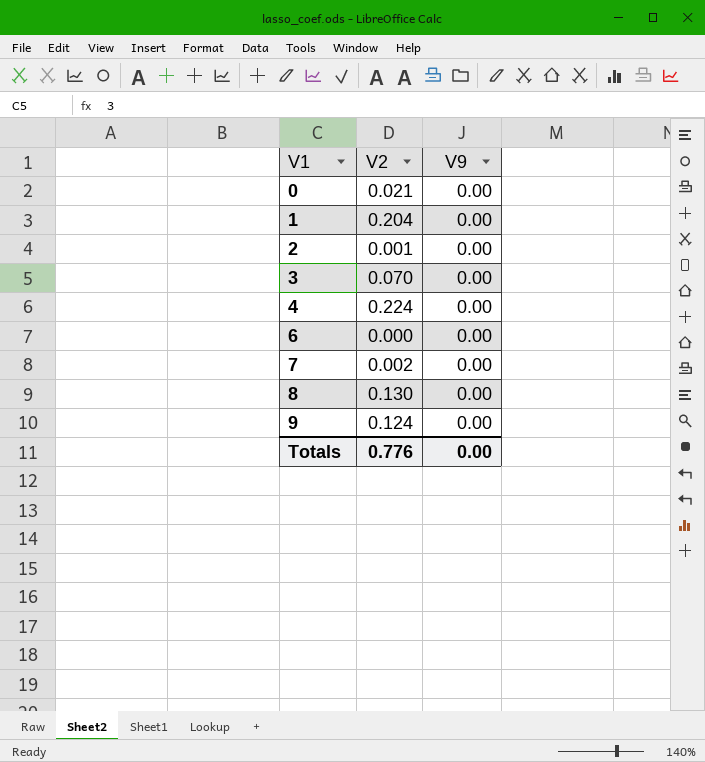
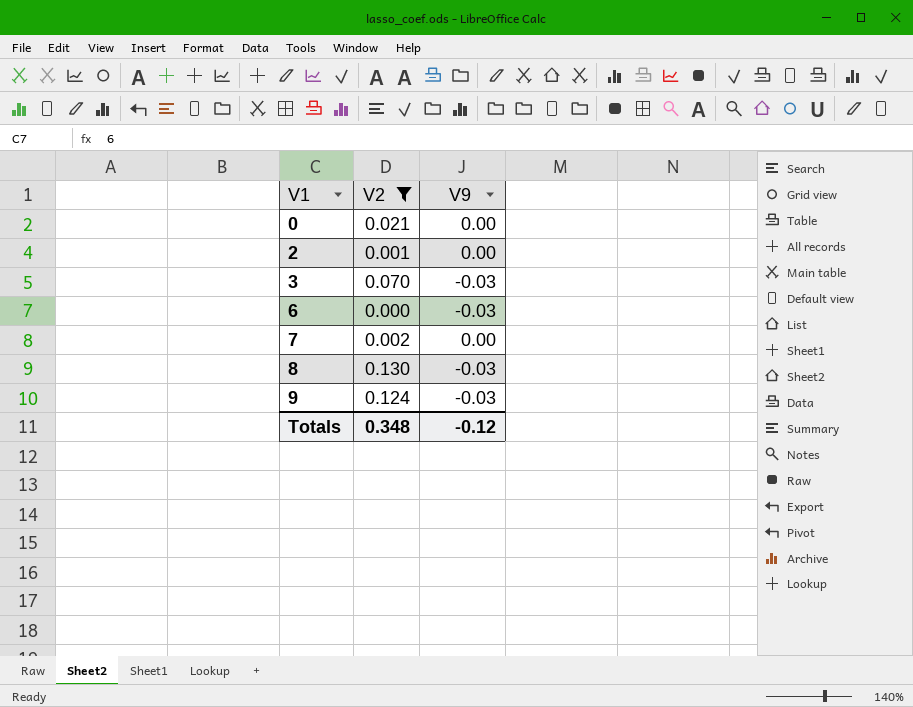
filter: none -> V2 <= 0.130
3 | V9: 0.00 -> -0.03
6 | V9: 0.00 -> -0.03
8 | V9: 0.00 -> -0.03
9 | V9: 0.00 -> -0.03
Totals | V2: 0.776 -> 0.348
Totals | V9: 0.00 -> -0.12

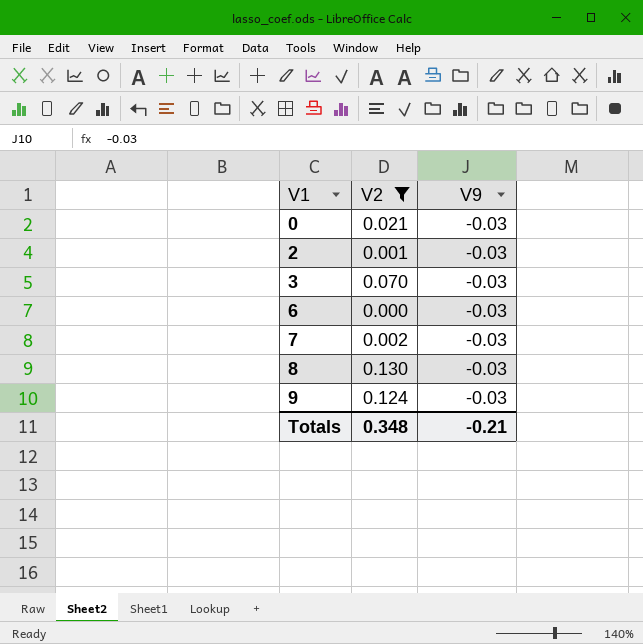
0 | V9: 0.00 -> -0.03
2 | V9: 0.00 -> -0.03
7 | V9: 0.00 -> -0.03
Totals | V9: -0.12 -> -0.21

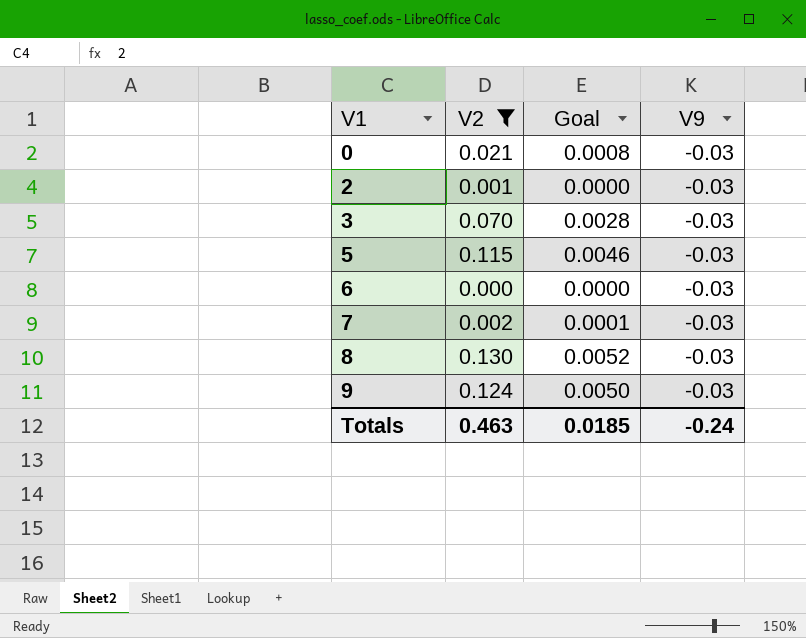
column Goal | formula: none -> [V2] * 0.04
row 5: none -> 0.115 | 0.0046 | -0.03
Totals | V2: 0.348 -> 0.463
Totals | V9: -0.21 -> -0.24

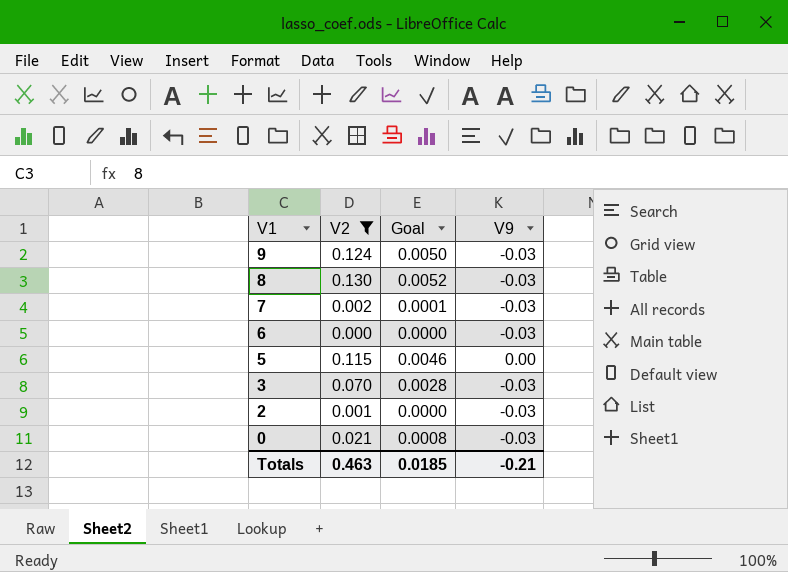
row order: V1 ascending -> V1 descending
5 | V9: -0.03 -> 0.00
Totals | V9: -0.24 -> -0.21

